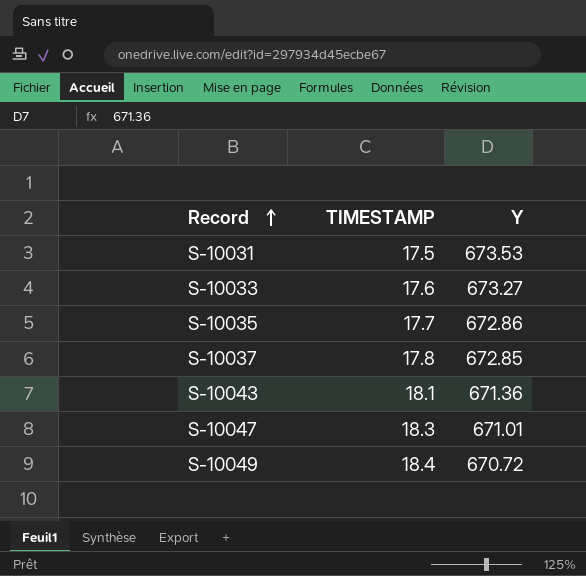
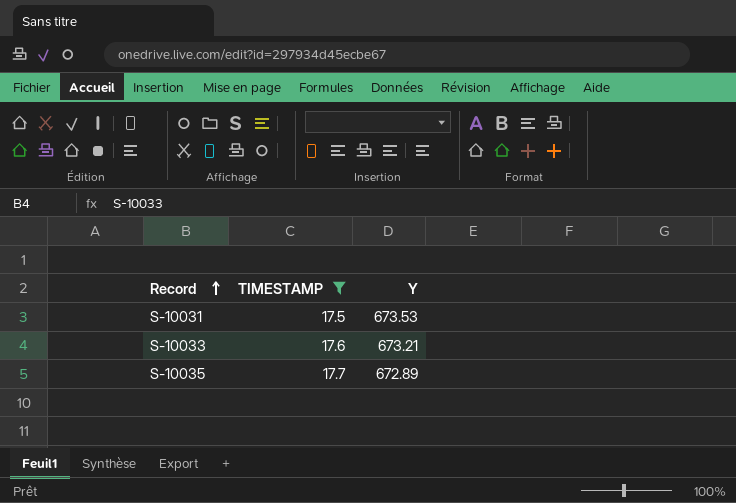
filter: none -> TIMESTAMP <= 17.7
S-10033 | Y: 673.27 -> 673.21
S-10035 | Y: 672.86 -> 672.89

